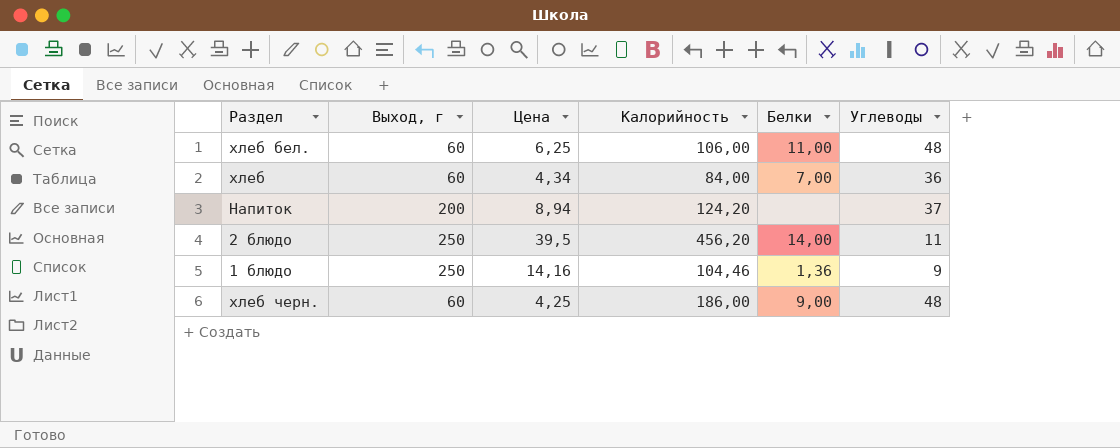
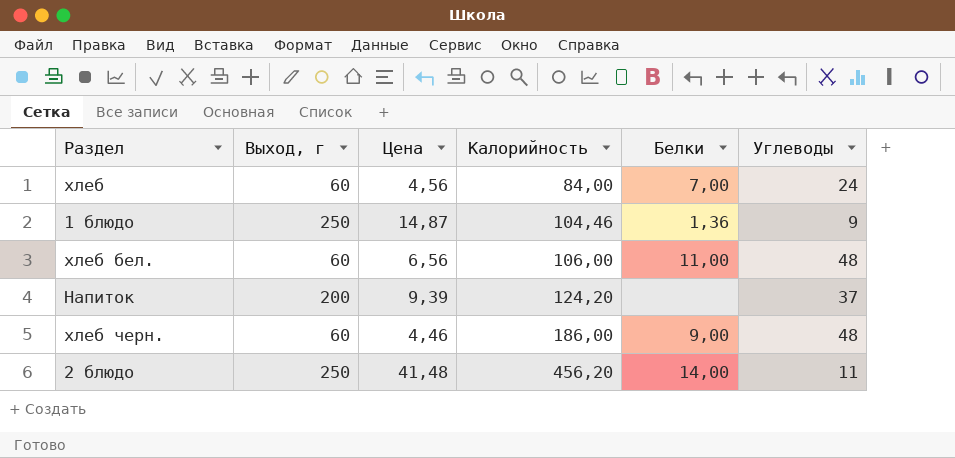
row order: none -> Калорийность ascending
хлеб | Цена: 4,34 -> 4,56
хлеб | Углеводы: 36 -> 24
1 блюдо | Цена: 14,16 -> 14,87
хлеб бел. | Цена: 6,25 -> 6,56
Напиток | Цена: 8,94 -> 9,39
хлеб черн. | Цена: 4,25 -> 4,46
2 блюдо | Цена: 39,5 -> 41,48

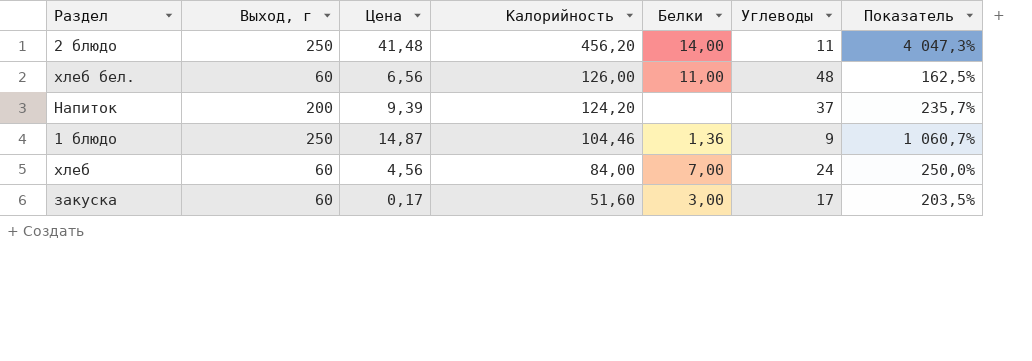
row order: Калорийность ascending -> Калорийность descending
column Показатель | formula: none -> ([Калорийность] - [Углеводы]) / [Углеводы]
row хлеб черн.: 60 | 4,46 | 186,00 | 9,00 | 48 -> none
хлеб бел. | Калорийность: 106,00 -> 126,00
row закуска: none -> 60 | 0,17 | 51,60 | 3,00 | 17 | 203,5%

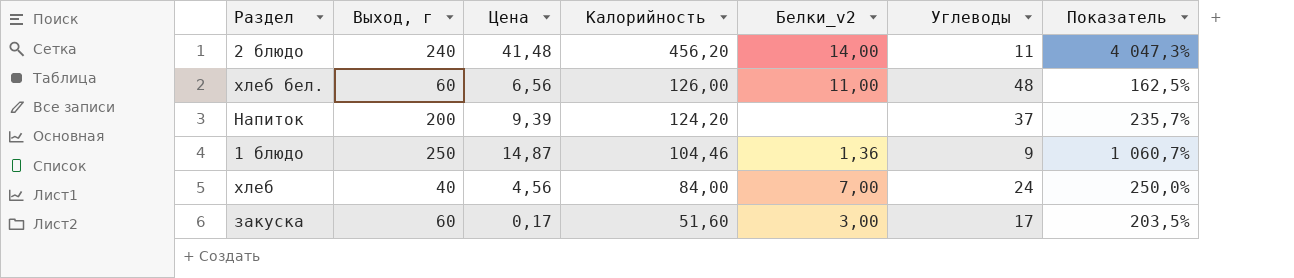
column name: Белки -> Белки_v2
2 блюдо | Выход, г: 250 -> 240
хлеб | Выход, г: 60 -> 40

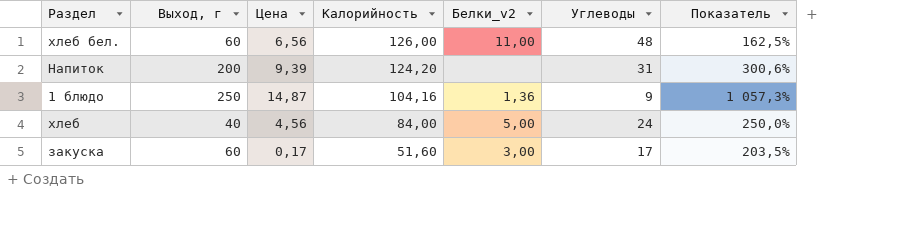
row 2 блюдо: 240 | 41,48 | 456,20 | 14,00 | 11 | 4 047,3% -> none
Напиток | Углеводы: 37 -> 31
Напиток | Показатель: 235,7% -> 300,6%
1 блюдо | Калорийность: 104,46 -> 104,16
1 блюдо | Показатель: 1 060,7% -> 1 057,3%
хлеб | Белки_v2: 7,00 -> 5,00

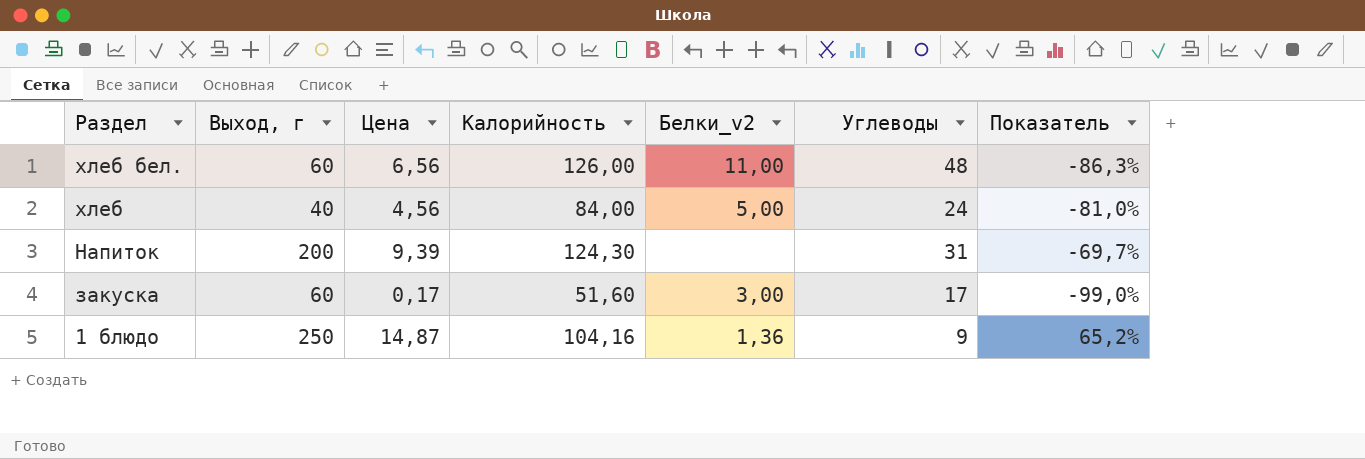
row order: Калорийность descending -> Раздел descending
column Показатель | formula: ([Калорийность] - [Углеводы]) / [Углеводы] -> ([Цена] - [Углеводы]) / [Углеводы]
Напиток | Калорийность: 124,20 -> 124,30

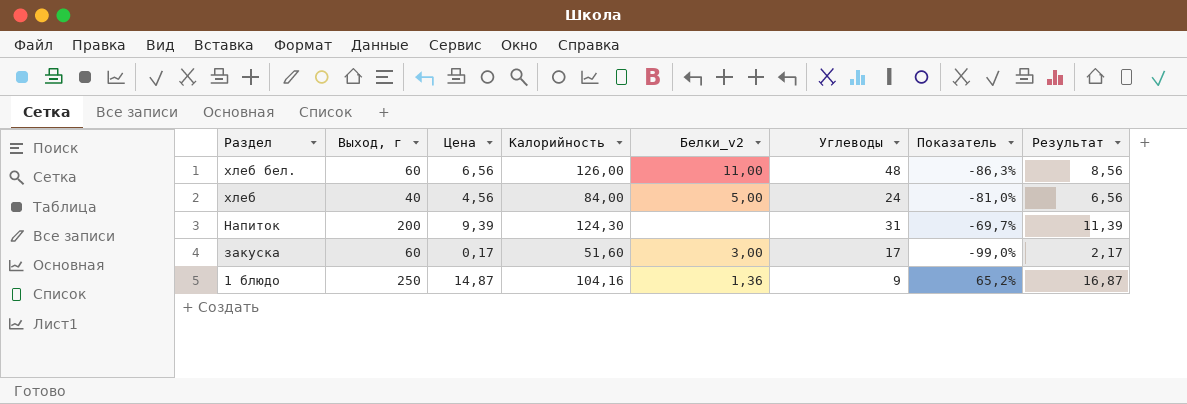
column Результат | formula: none -> [Цена] + 2

